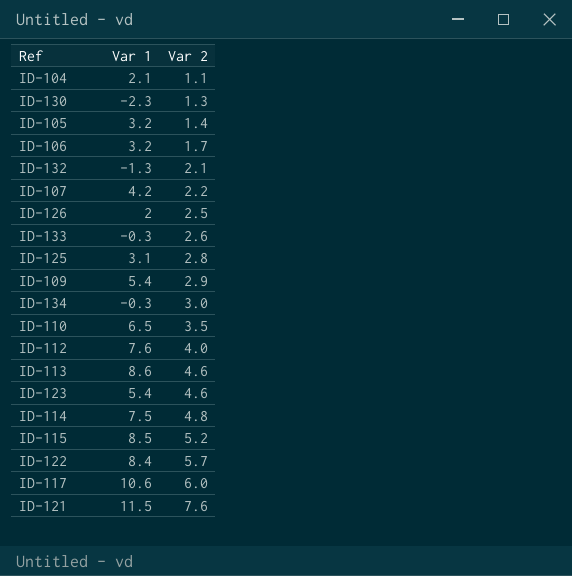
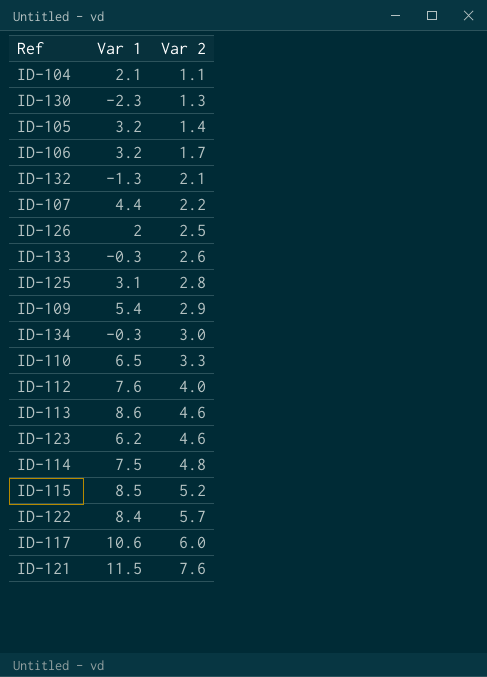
ID-107 | Var 1: 4.2 -> 4.4
ID-110 | Var 2: 3.5 -> 3.3
ID-123 | Var 1: 5.4 -> 6.2

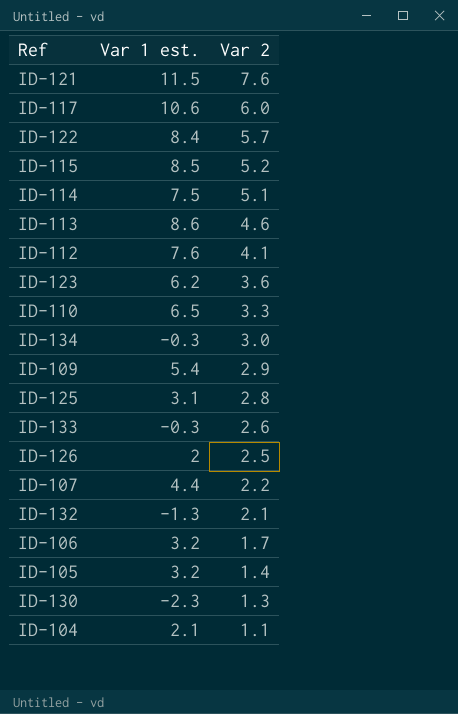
row order: Var 2 ascending -> Var 2 descending
column name: Var 1 -> Var 1 est.
ID-114 | Var 2: 4.8 -> 5.1
ID-112 | Var 2: 4.0 -> 4.1
ID-123 | Var 2: 4.6 -> 3.6

